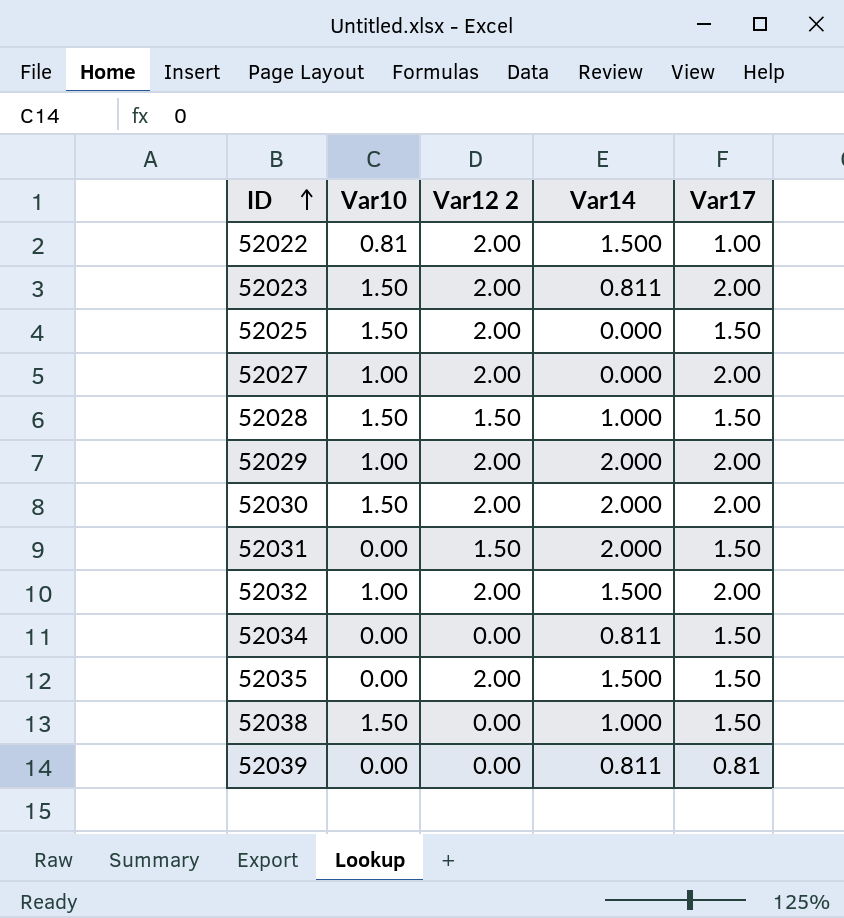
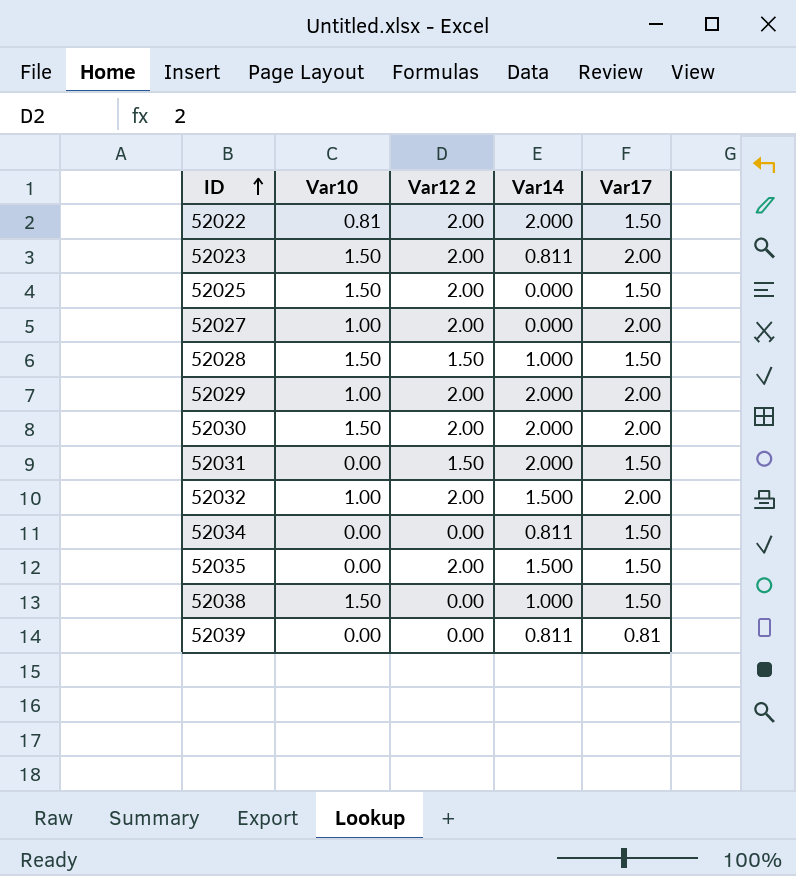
52022 | Var14: 1.500 -> 2.000
52022 | Var17: 1.00 -> 1.50

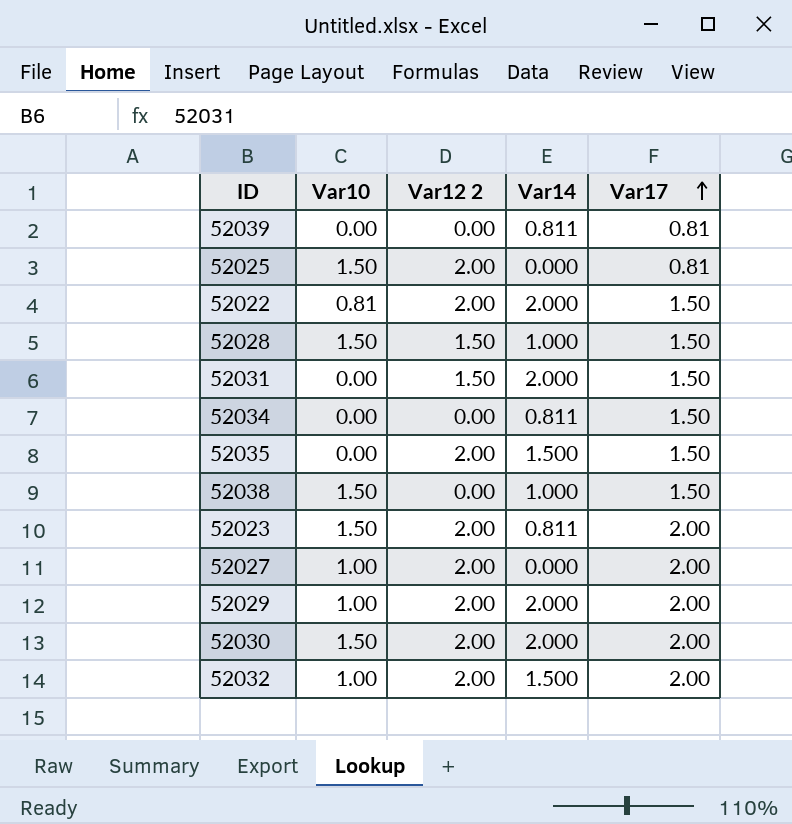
row order: ID ascending -> Var17 ascending
52025 | Var17: 1.50 -> 0.81

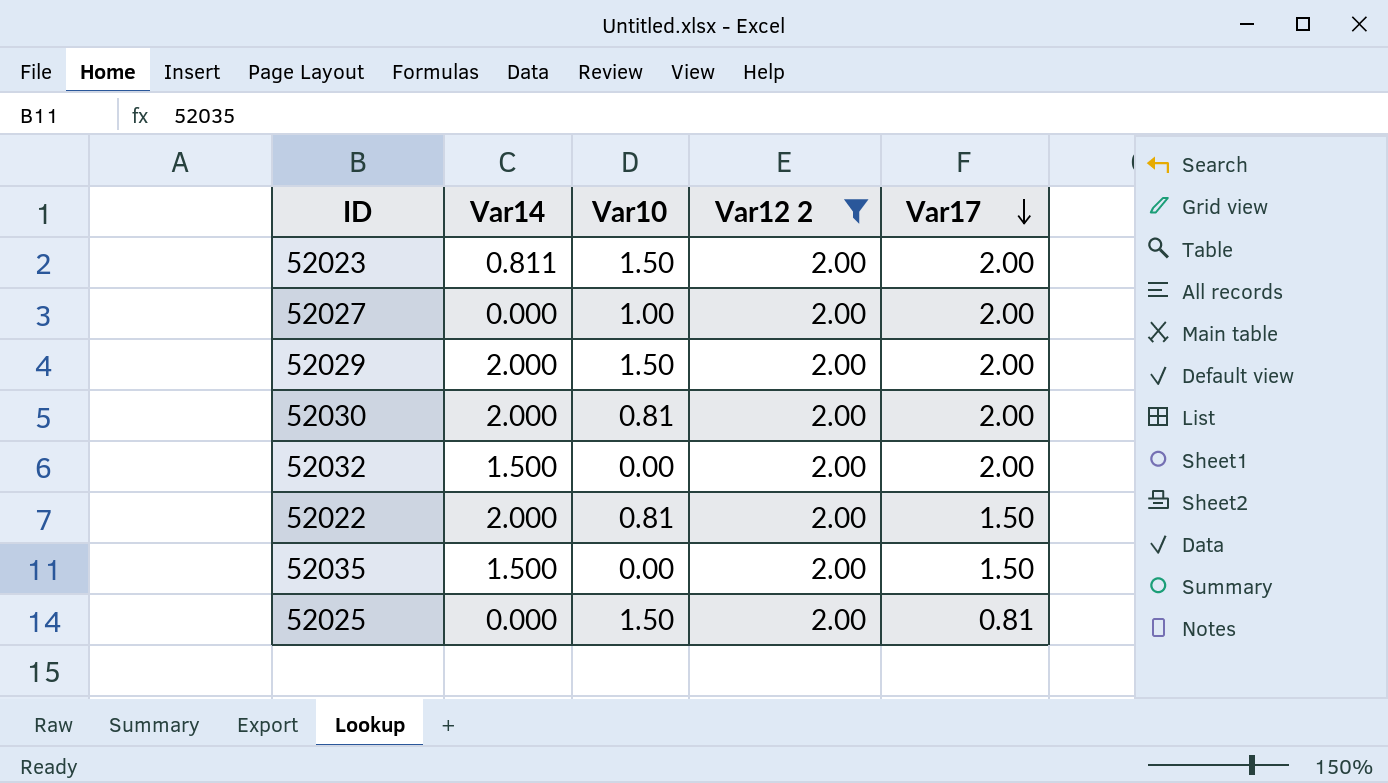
filter: none -> Var12 2 = 2.00
row order: Var17 ascending -> Var17 descending
column Var14 | position: 4 -> 2
52029 | Var10: 1.00 -> 1.50
52030 | Var10: 1.50 -> 0.81
52032 | Var10: 1.00 -> 0.00

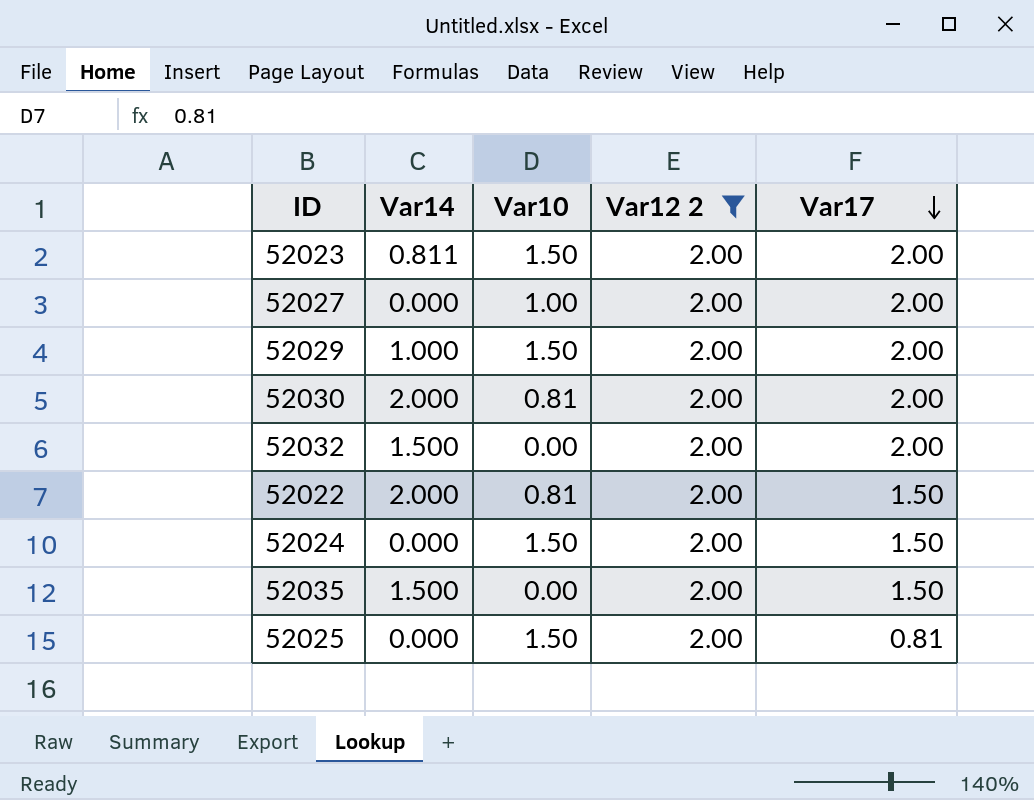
52029 | Var14: 2.000 -> 1.000
row 52024: none -> 0.000 | 1.50 | 2.00 | 1.50

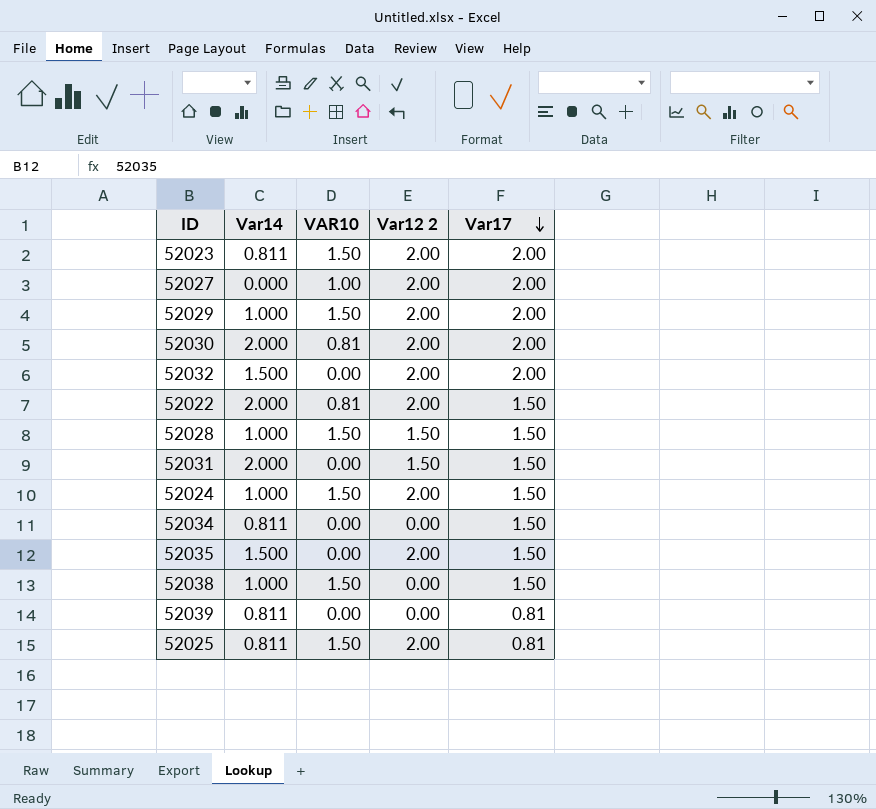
filter: Var12 2 = 2.00 -> none
column name: Var10 -> VAR10
52024 | Var14: 0.000 -> 1.000
52025 | Var14: 0.000 -> 0.811

